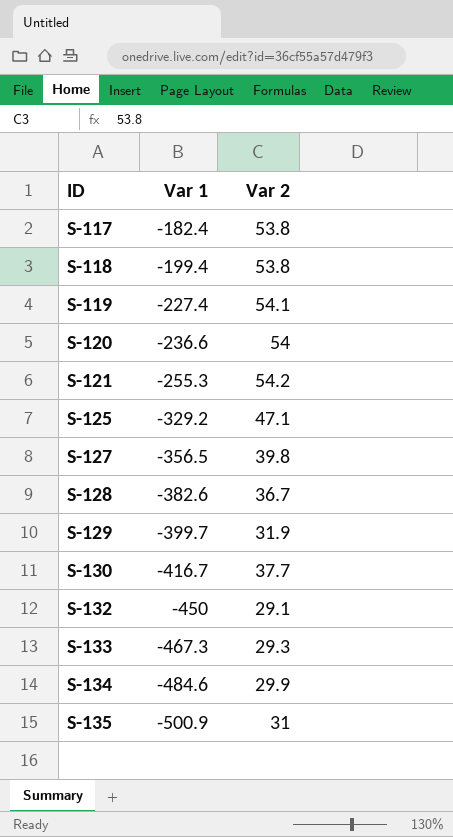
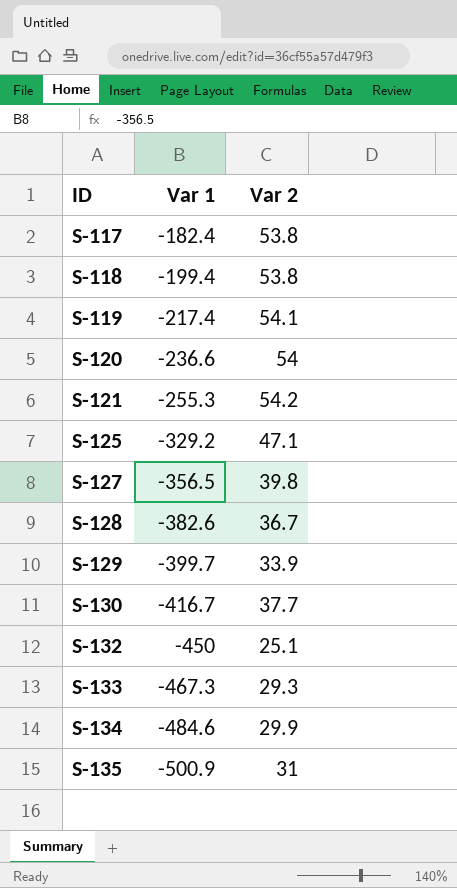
S-119 | Var 1: -227.4 -> -217.4
S-129 | Var 2: 31.9 -> 33.9
S-132 | Var 2: 29.1 -> 25.1

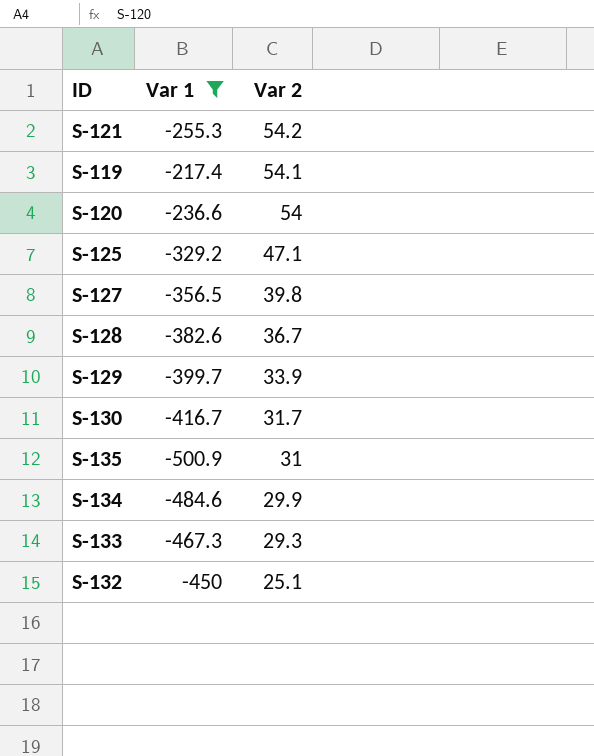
filter: none -> Var 1 <= -217.4
row order: ID ascending -> Var 2 descending
S-130 | Var 2: 37.7 -> 31.7

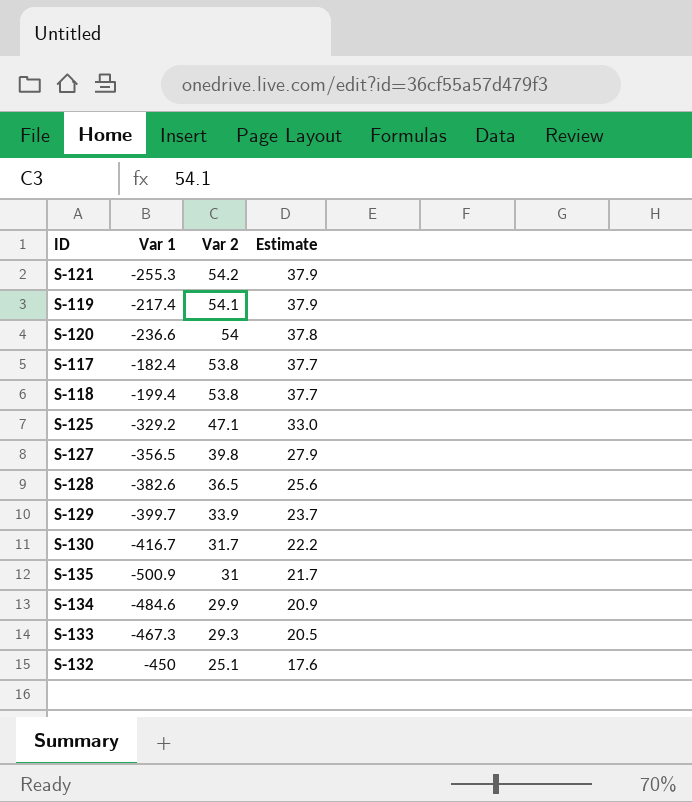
filter: Var 1 <= -217.4 -> none
column Estimate | formula: none -> [Var 2] * 0.7
S-128 | Var 2: 36.7 -> 36.5

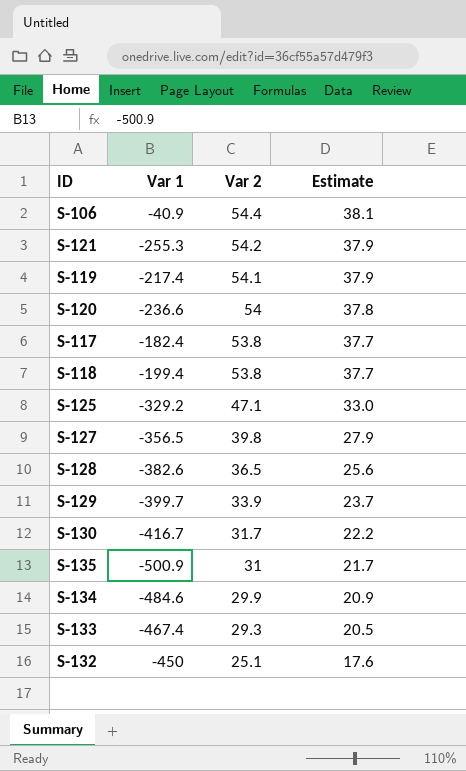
row S-106: none -> -40.9 | 54.4 | 38.1
S-133 | Var 1: -467.3 -> -467.4

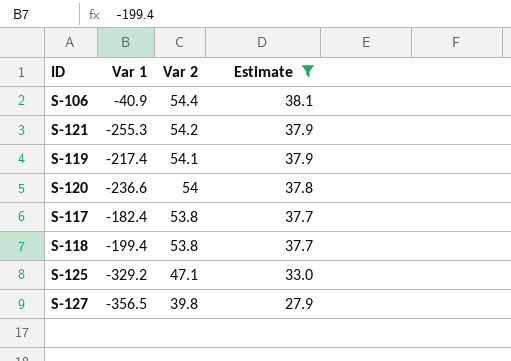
filter: none -> Estimate >= 27.9

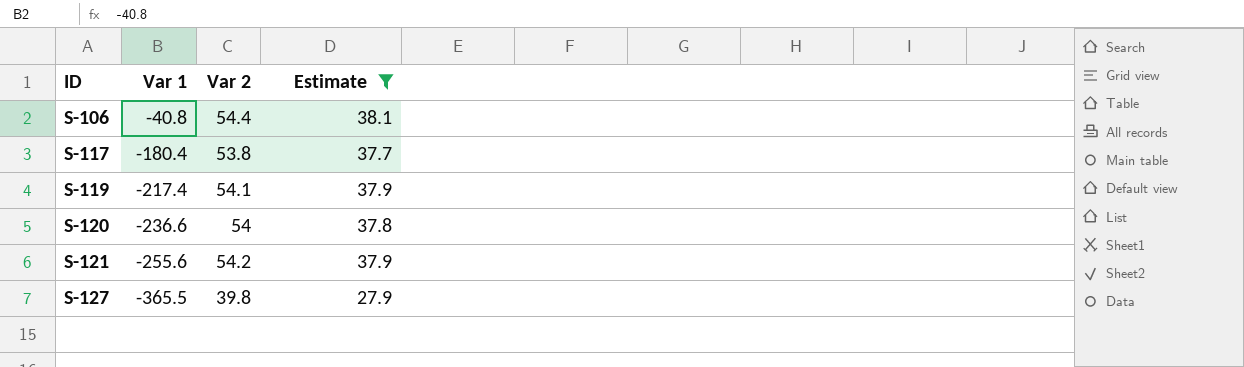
row order: Var 2 descending -> ID ascending
row S-118: -199.4 | 53.8 | 37.7 -> none
row S-125: -329.2 | 47.1 | 33.0 -> none
S-106 | Var 1: -40.9 -> -40.8
S-117 | Var 1: -182.4 -> -180.4
S-121 | Var 1: -255.3 -> -255.6
S-127 | Var 1: -356.5 -> -365.5

